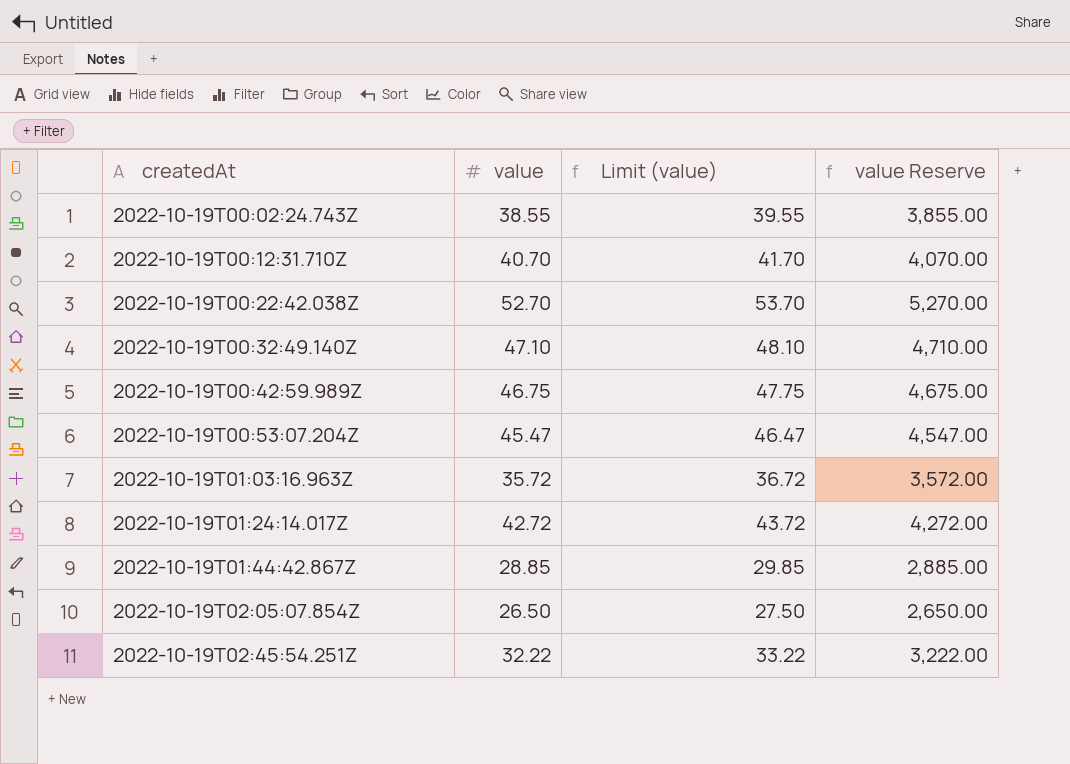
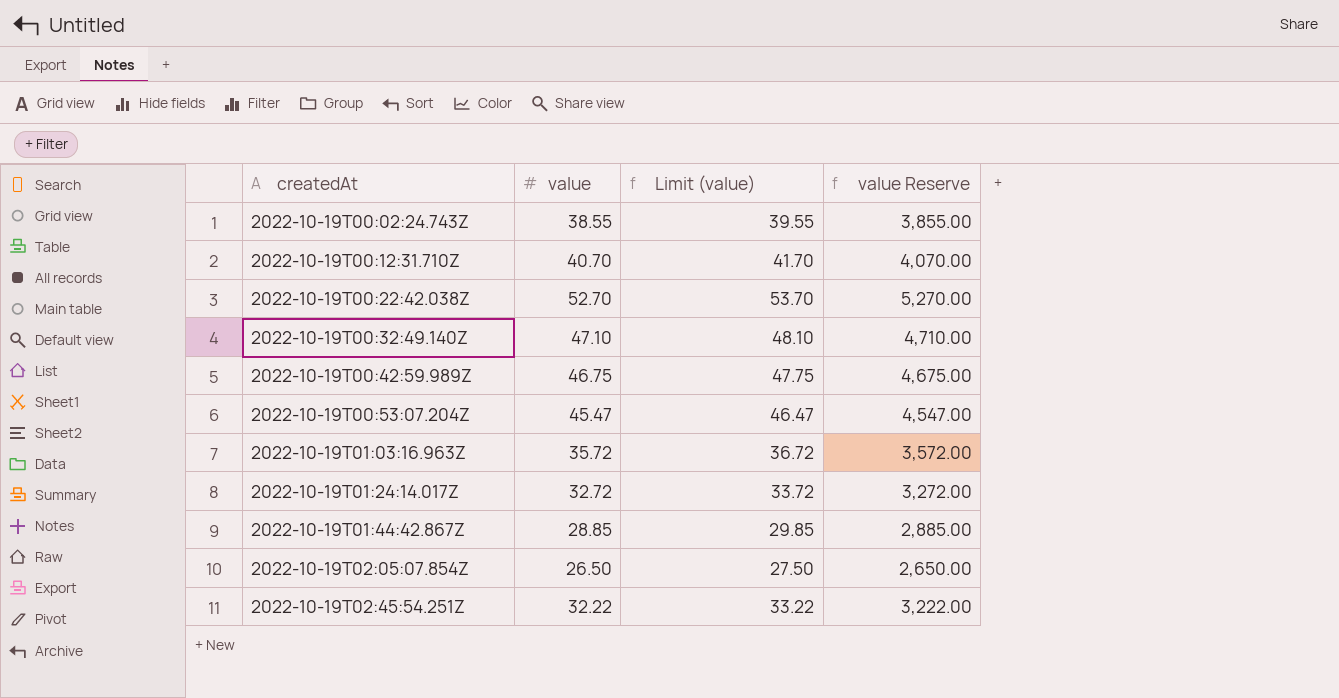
2022-10-19T01:24:14.017Z | value: 42.72 -> 32.72
2022-10-19T01:24:14.017Z | Limit (value): 43.72 -> 33.72
2022-10-19T01:24:14.017Z | value Reserve: 4,272.00 -> 3,272.00

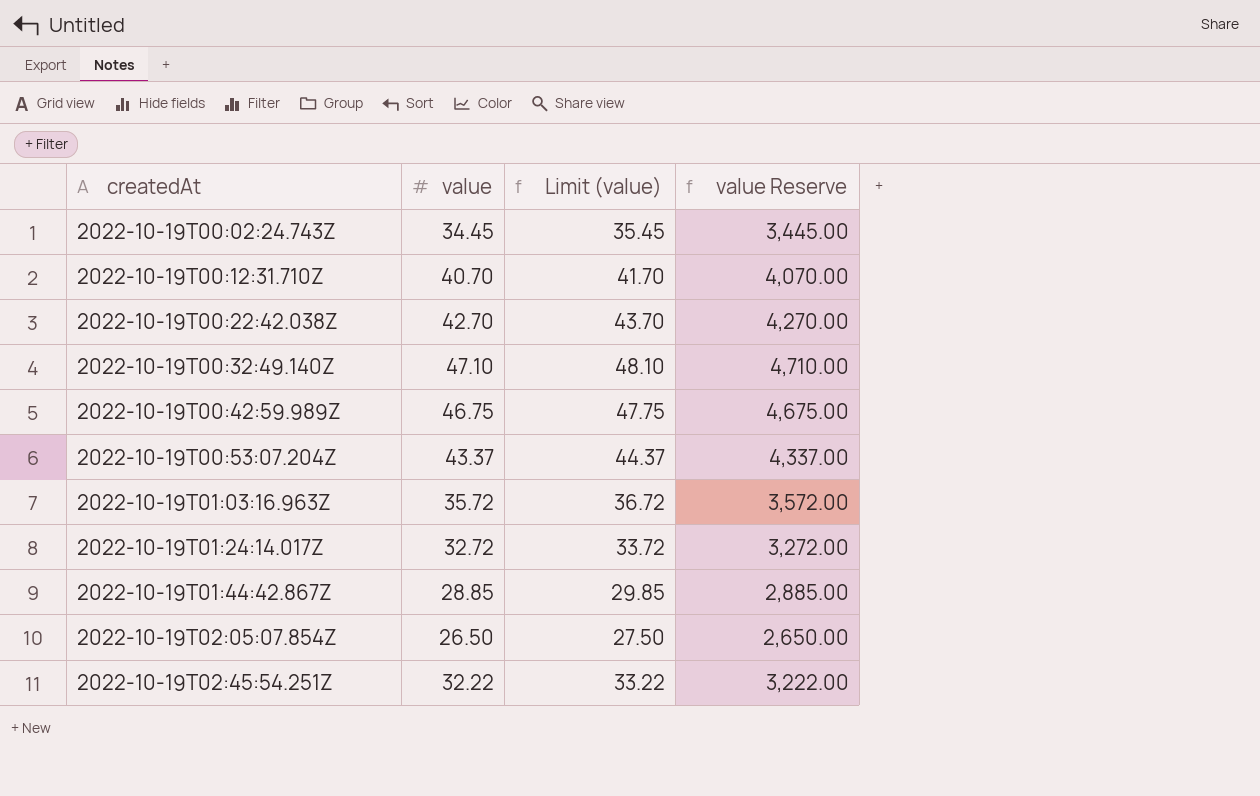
2022-10-19T00:02:24.743Z | value: 38.55 -> 34.45
2022-10-19T00:02:24.743Z | Limit (value): 39.55 -> 35.45
2022-10-19T00:02:24.743Z | value Reserve: 3,855.00 -> 3,445.00
2022-10-19T00:22:42.038Z | value: 52.70 -> 42.70
2022-10-19T00:22:42.038Z | Limit (value): 53.70 -> 43.70
2022-10-19T00:22:42.038Z | value Reserve: 5,270.00 -> 4,270.00
2022-10-19T00:53:07.204Z | value: 45.47 -> 43.37
2022-10-19T00:53:07.204Z | Limit (value): 46.47 -> 44.37
2022-10-19T00:53:07.204Z | value Reserve: 4,547.00 -> 4,337.00

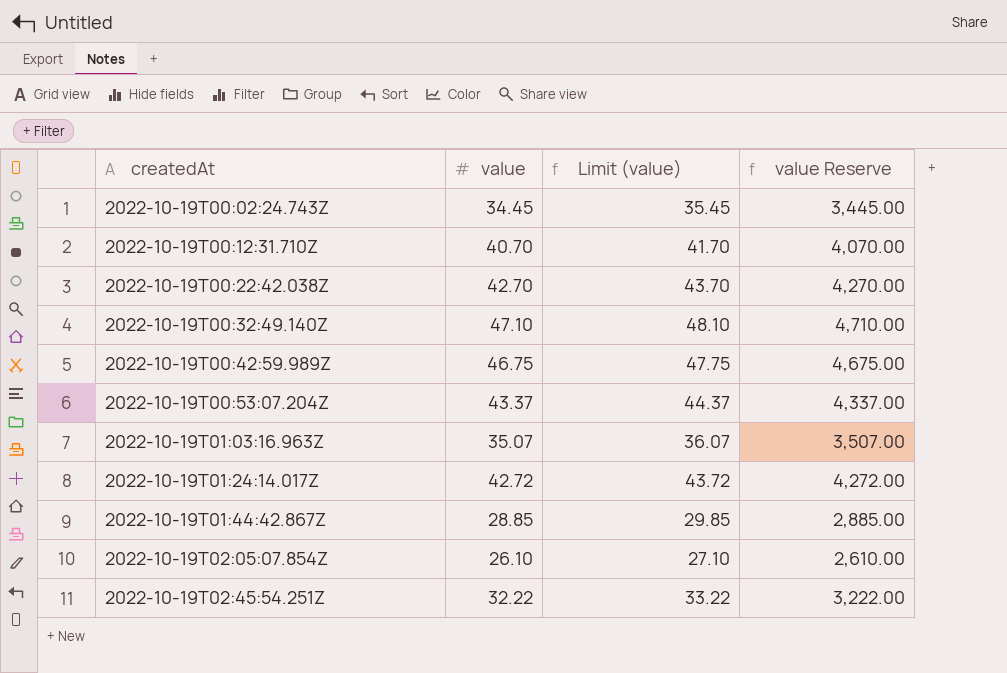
2022-10-19T01:03:16.963Z | value: 35.72 -> 35.07
2022-10-19T01:03:16.963Z | Limit (value): 36.72 -> 36.07
2022-10-19T01:03:16.963Z | value Reserve: 3,572.00 -> 3,507.00
2022-10-19T01:24:14.017Z | value: 32.72 -> 42.72
2022-10-19T01:24:14.017Z | Limit (value): 33.72 -> 43.72
2022-10-19T01:24:14.017Z | value Reserve: 3,272.00 -> 4,272.00
2022-10-19T02:05:07.854Z | value: 26.50 -> 26.10
2022-10-19T02:05:07.854Z | Limit (value): 27.50 -> 27.10
2022-10-19T02:05:07.854Z | value Reserve: 2,650.00 -> 2,610.00

